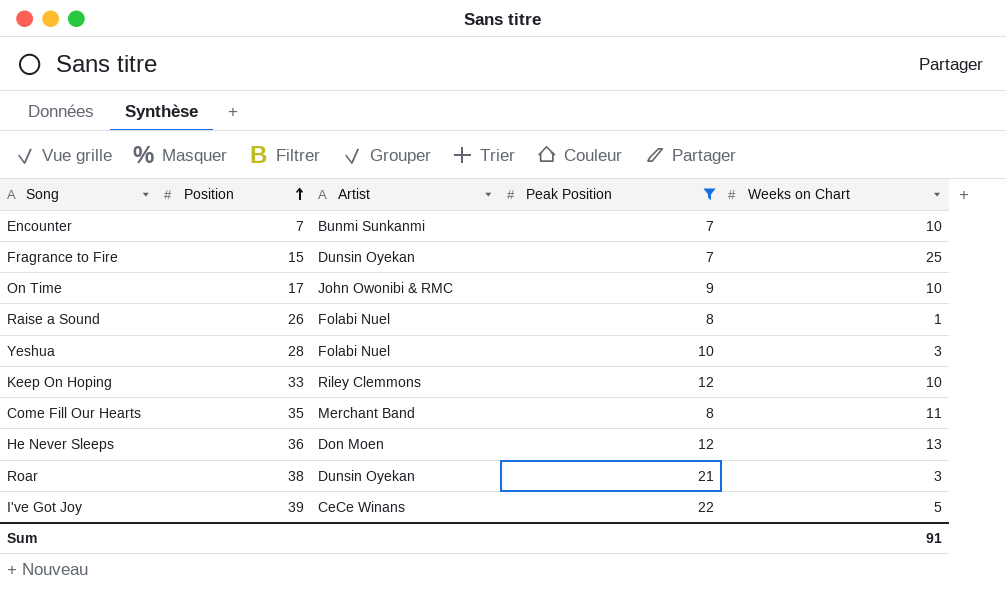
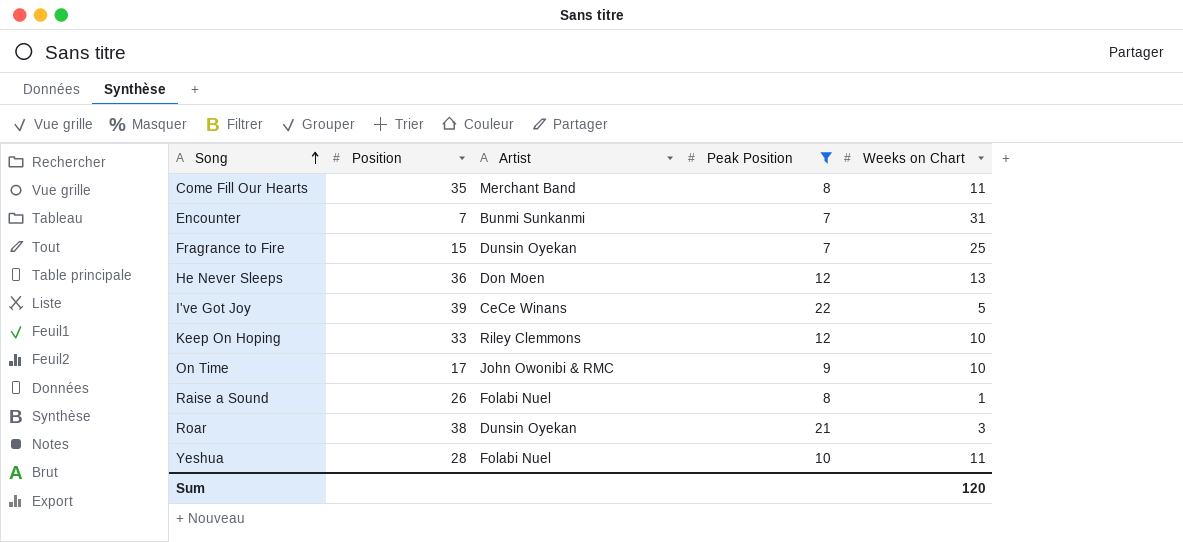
row order: Position ascending -> Song ascending
Encounter | Weeks on Chart: 10 -> 31
Yeshua | Weeks on Chart: 3 -> 11
Sum | Weeks on Chart: 91 -> 120

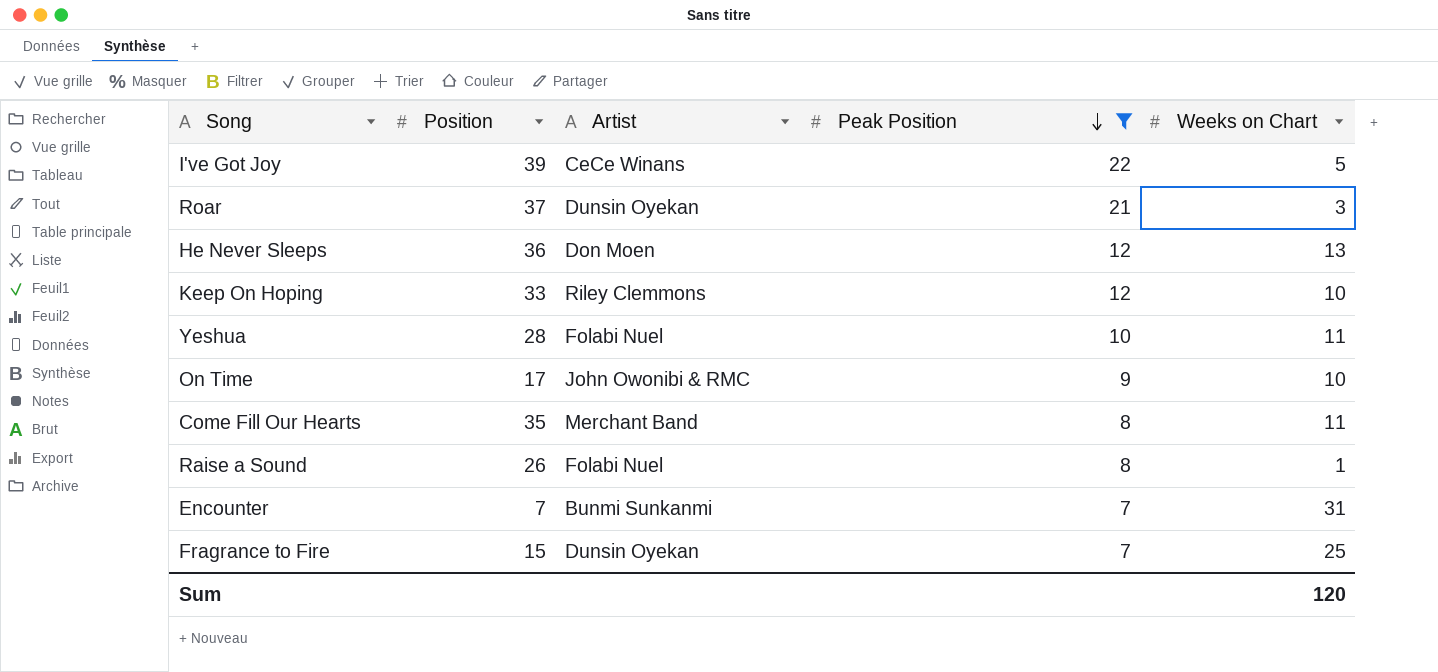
row order: Song ascending -> Peak Position descending
Roar | Position: 38 -> 37

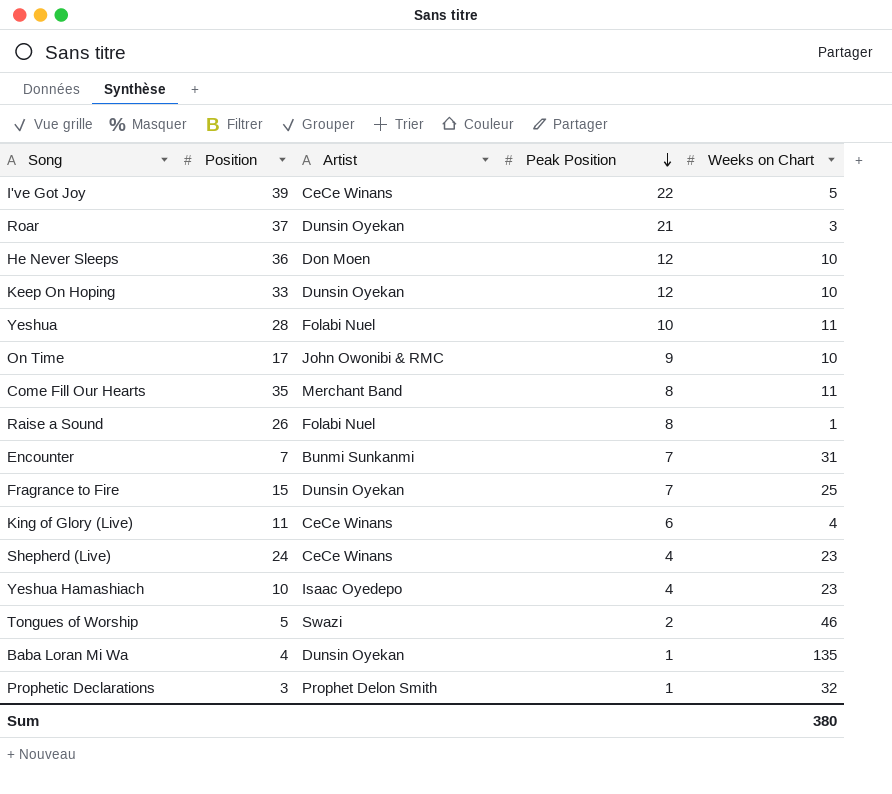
filter: Peak Position >= 7 -> none
He Never Sleeps | Weeks on Chart: 13 -> 10
Keep On Hoping | Artist: Riley Clemmons -> Dunsin Oyekan
Sum | Weeks on Chart: 120 -> 380

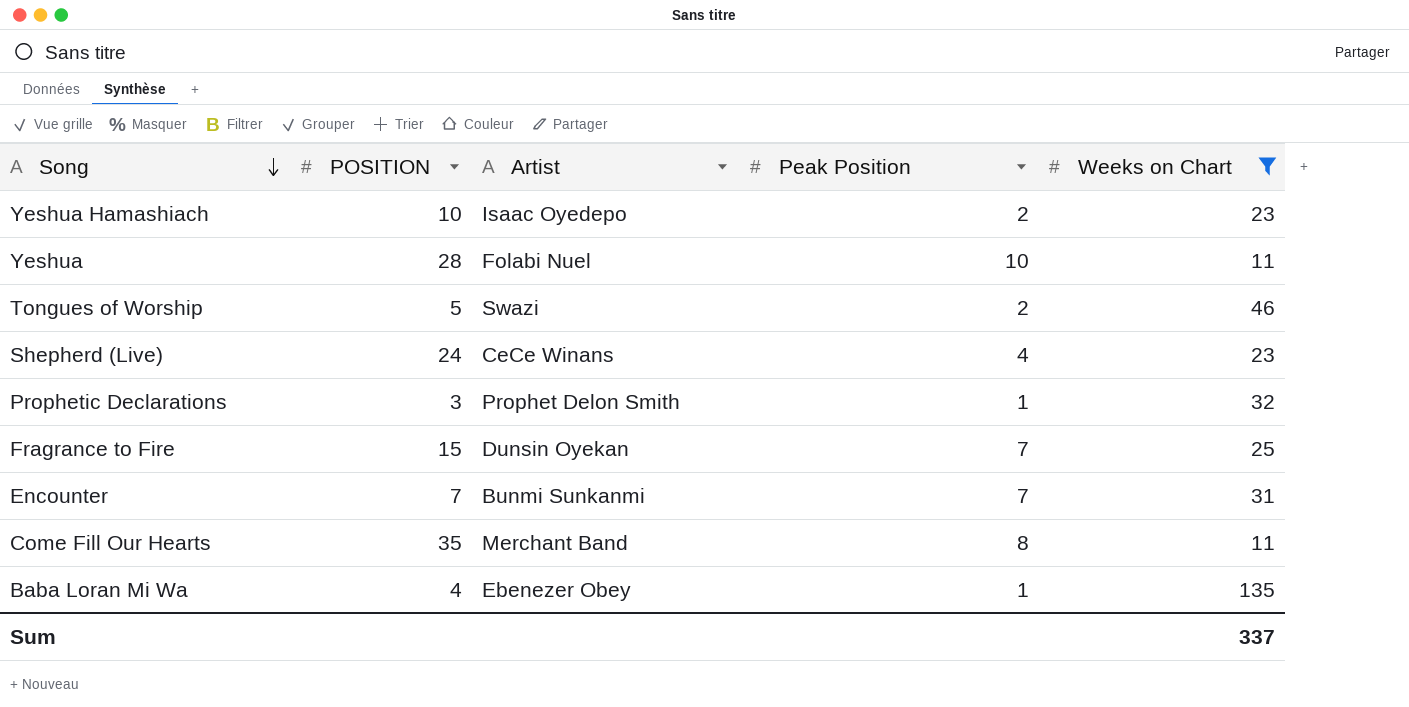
filter: none -> Weeks on Chart >= 11
row order: Peak Position descending -> Song descending
column name: Position -> POSITION
Yeshua Hamashiach | Peak Position: 4 -> 2
Baba Loran Mi Wa | Artist: Dunsin Oyekan -> Ebenezer Obey
Sum | Weeks on Chart: 380 -> 337

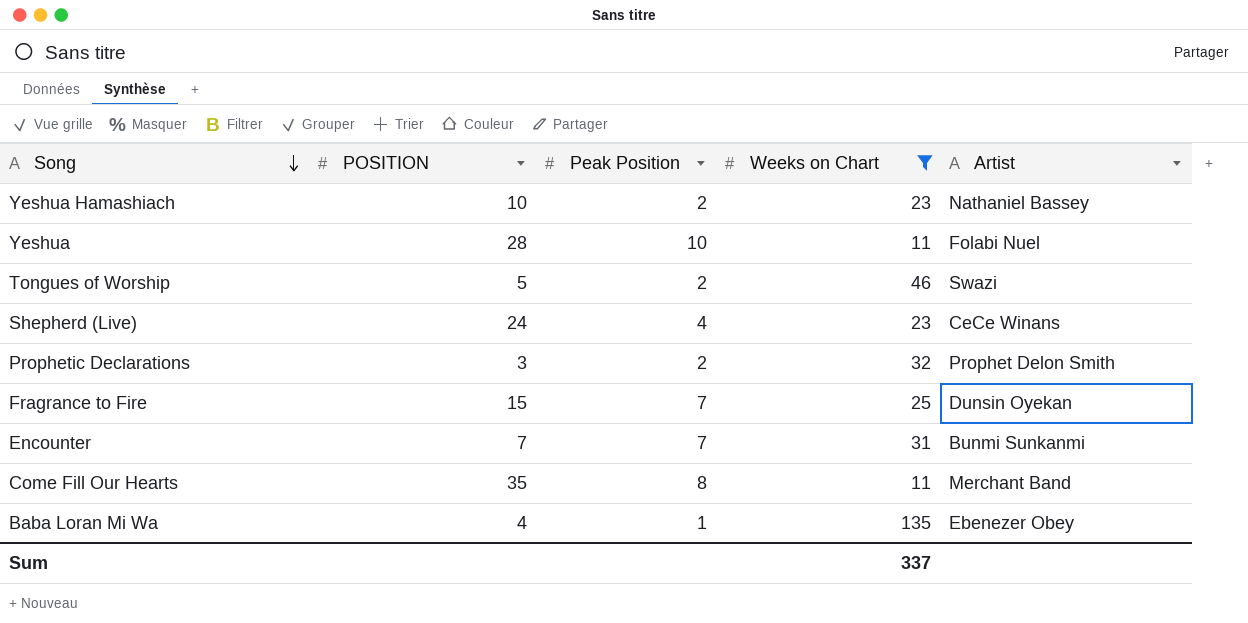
column Artist | position: 3 -> 5
Yeshua Hamashiach | Artist: Isaac Oyedepo -> Nathaniel Bassey
Prophetic Declarations | Peak Position: 1 -> 2

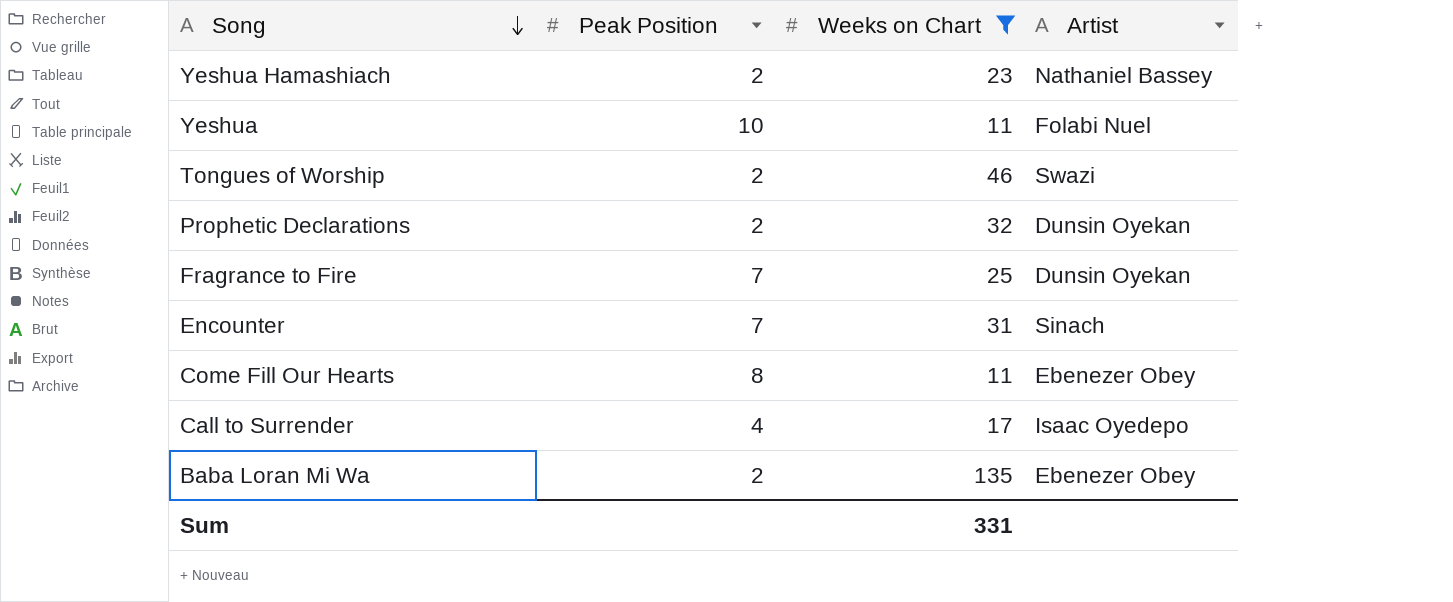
column POSITION | position: 2 -> none
row Shepherd (Live): 24 | 4 | 23 | CeCe Winans -> none
Prophetic Declarations | Artist: Prophet Delon Smith -> Dunsin Oyekan
Encounter | Artist: Bunmi Sunkanmi -> Sinach
Come Fill Our Hearts | Artist: Merchant Band -> Ebenezer Obey
row Call to Surrender: none -> 4 | 17 | Isaac Oyedepo
Baba Loran Mi Wa | Peak Position: 1 -> 2
Sum | Weeks on Chart: 337 -> 331

